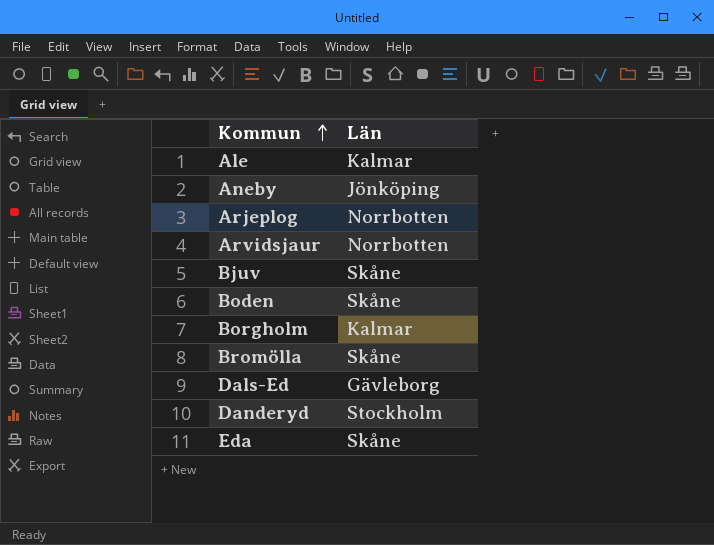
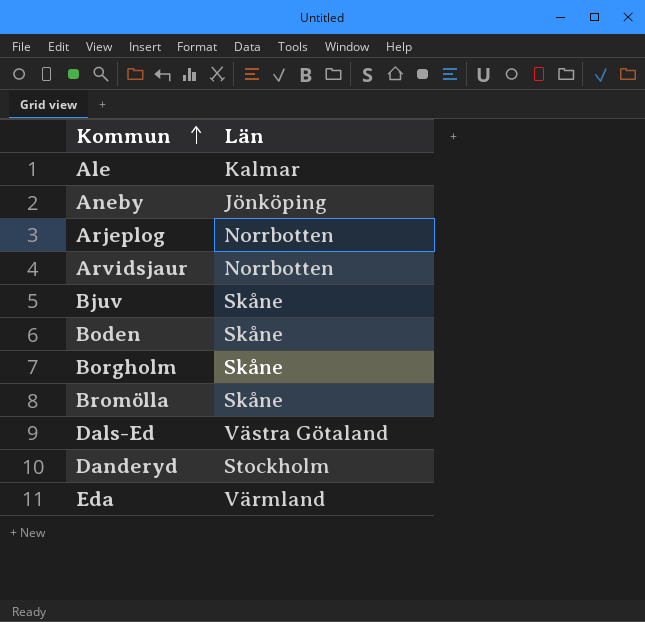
Borgholm | Län: Kalmar -> Skåne
Dals-Ed | Län: Gävleborg -> Västra Götaland
Eda | Län: Skåne -> Värmland

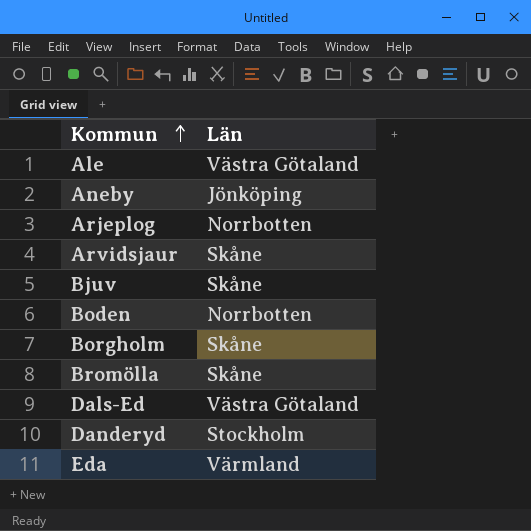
Ale | Län: Kalmar -> Västra Götaland
Arvidsjaur | Län: Norrbotten -> Skåne
Boden | Län: Skåne -> Norrbotten

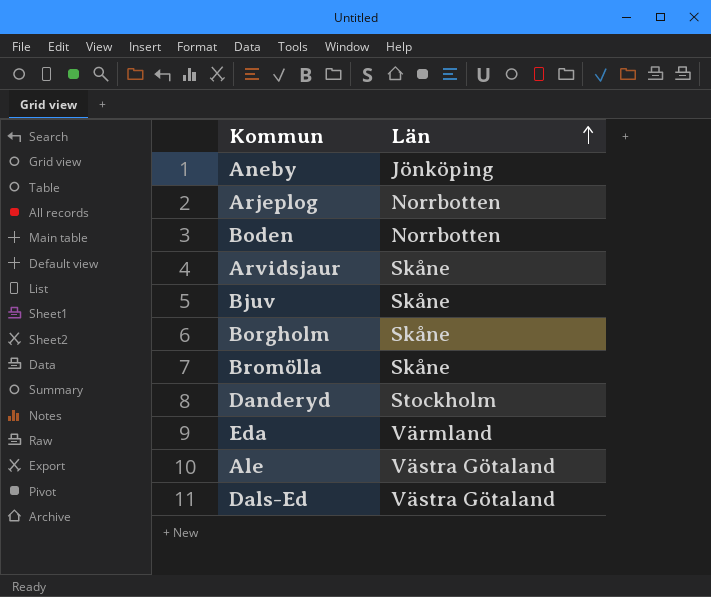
row order: Kommun ascending -> Län ascending

